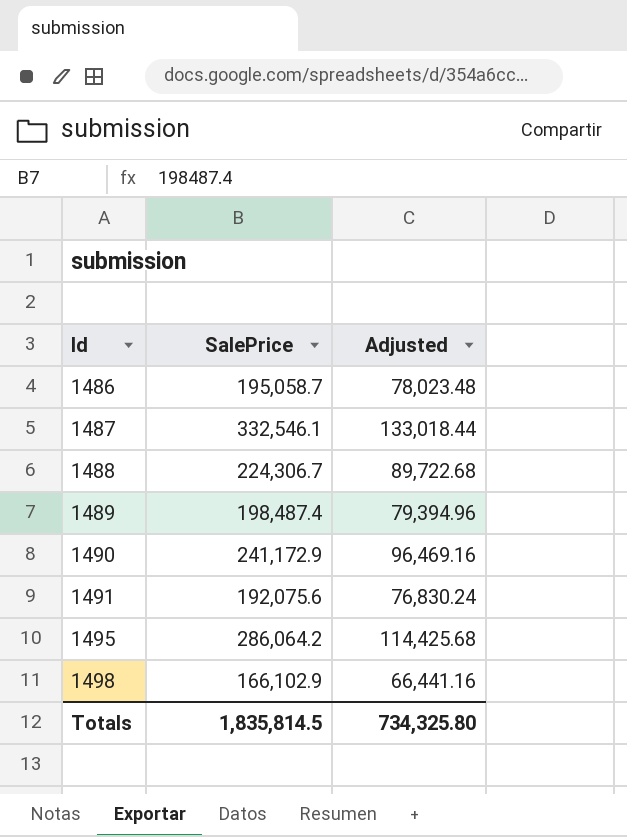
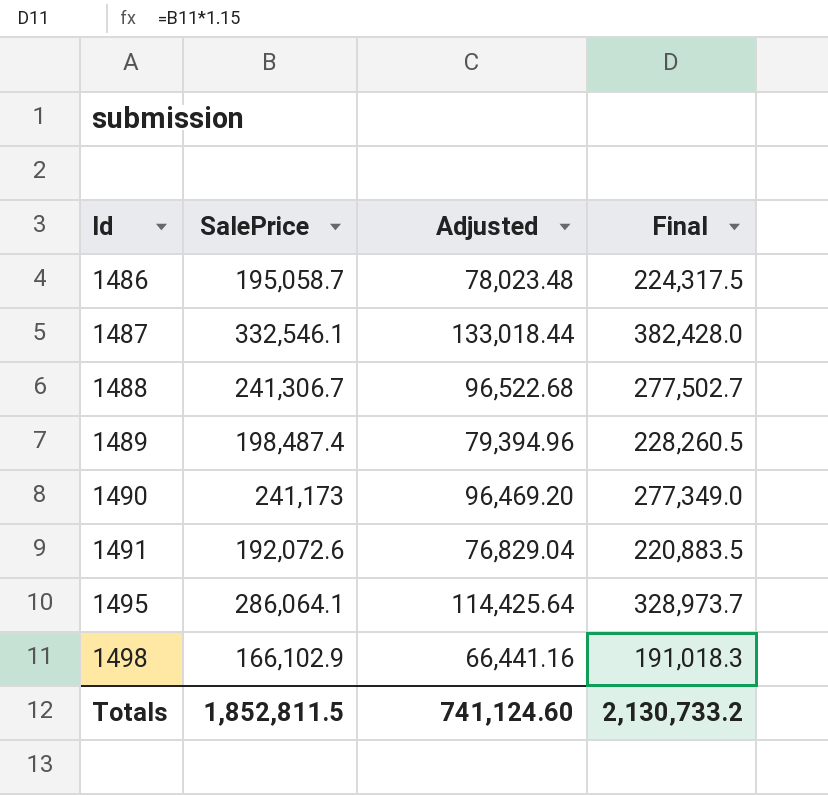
column Final | formula: none -> [SalePrice] * 1.15
1488 | SalePrice: 224,306.7 -> 241,306.7
1488 | Adjusted: 89,722.68 -> 96,522.68
1490 | SalePrice: 241,172.9 -> 241,173
1490 | Adjusted: 96,469.16 -> 96,469.20
1491 | SalePrice: 192,075.6 -> 192,072.6
1491 | Adjusted: 76,830.24 -> 76,829.04
1495 | SalePrice: 286,064.2 -> 286,064.1
1495 | Adjusted: 114,425.68 -> 114,425.64
Totals | SalePrice: 1,835,814.5 -> 1,852,811.5
Totals | Adjusted: 734,325.80 -> 741,124.60

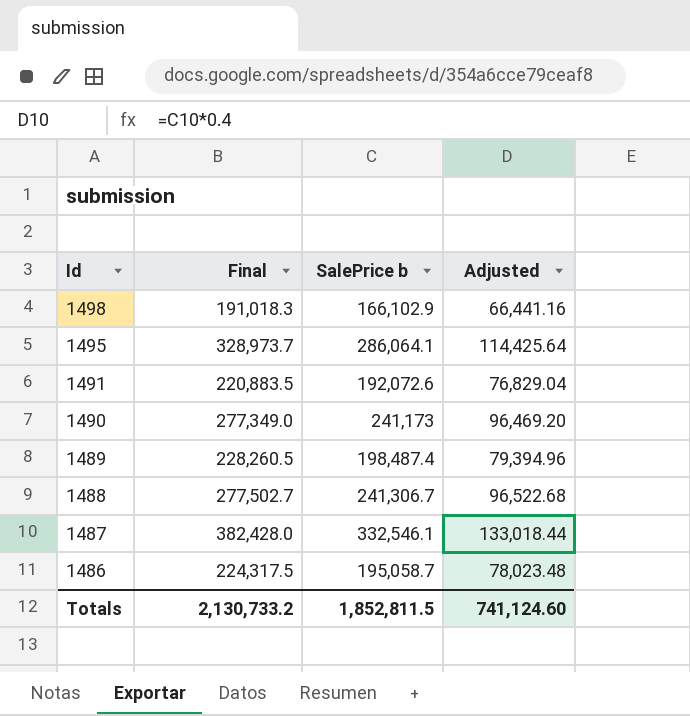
row order: Id ascending -> Id descending
column Final | position: 4 -> 2
column name: SalePrice -> SalePrice b

